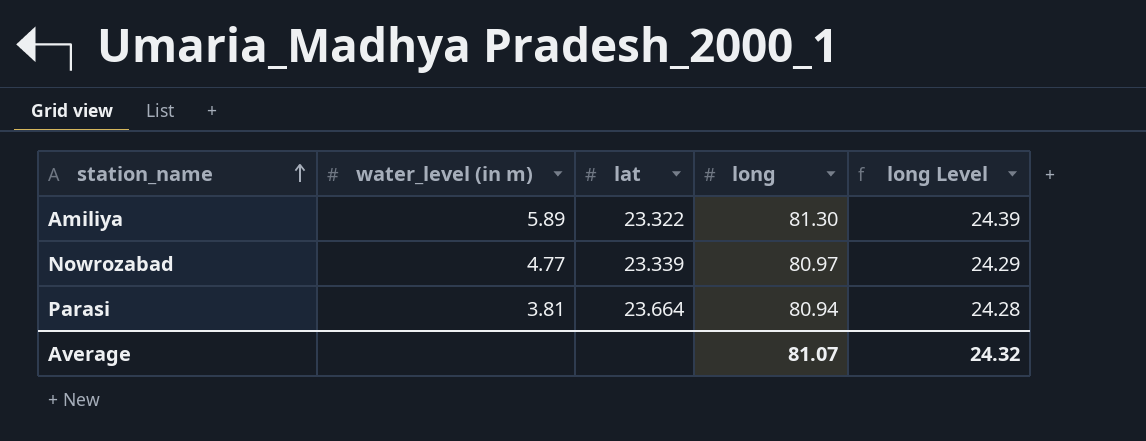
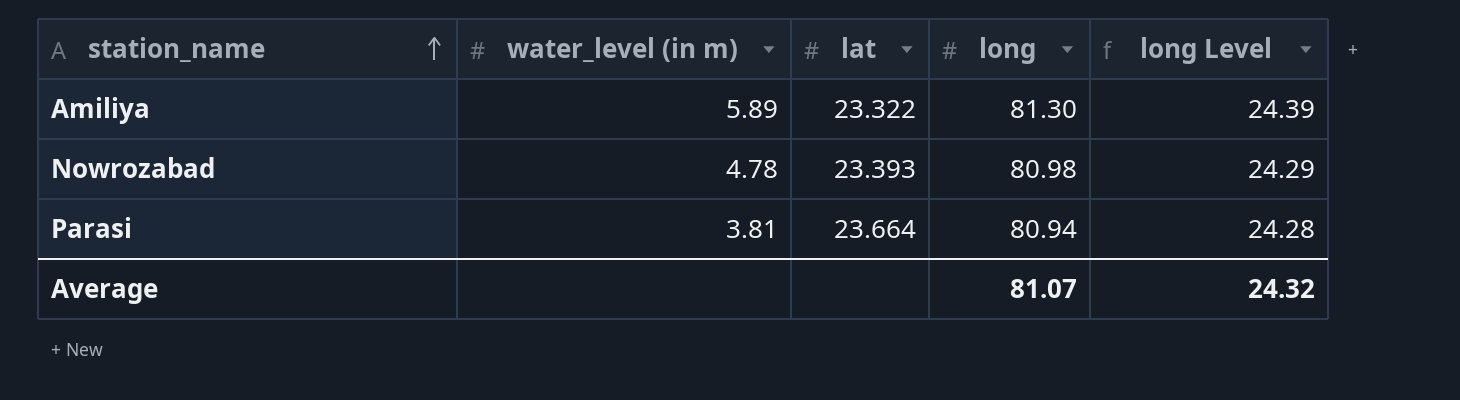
Nowrozabad | water_level (in m): 4.77 -> 4.78
Nowrozabad | lat: 23.339 -> 23.393
Nowrozabad | long: 80.97 -> 80.98

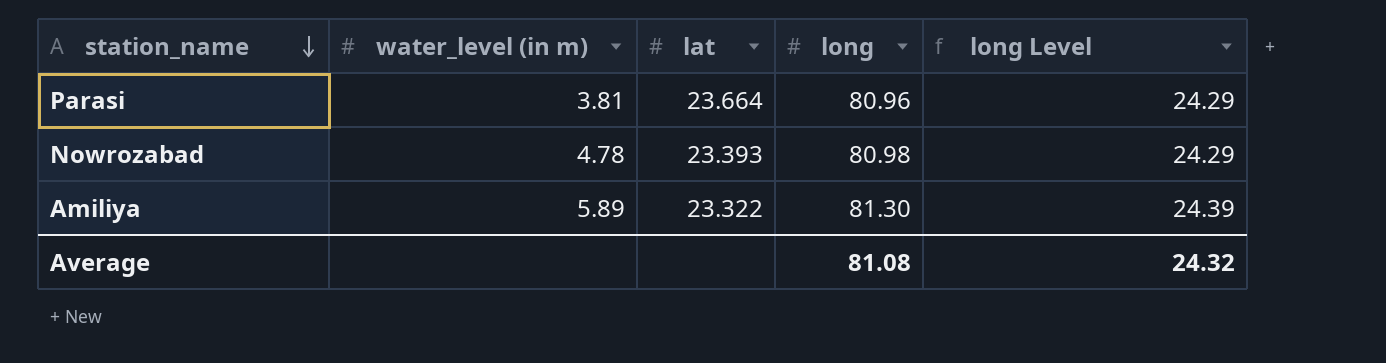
row order: station_name ascending -> station_name descending
Parasi | long: 80.94 -> 80.96
Parasi | long Level: 24.28 -> 24.29
Average | long: 81.07 -> 81.08

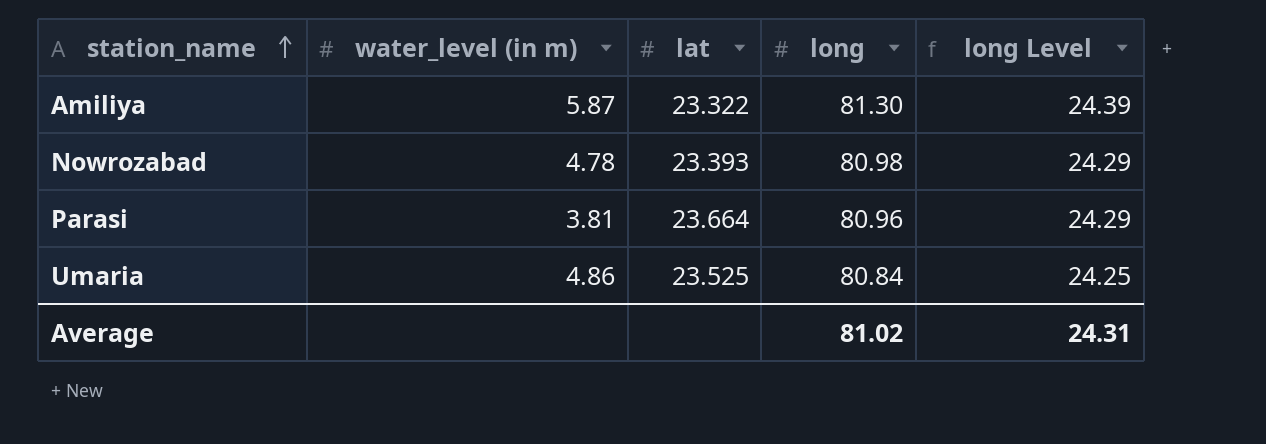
row order: station_name descending -> station_name ascending
Amiliya | water_level (in m): 5.89 -> 5.87
row Umaria: none -> 4.86 | 23.525 | 80.84 | 24.25
Average | long: 81.08 -> 81.02
Average | long Level: 24.32 -> 24.31

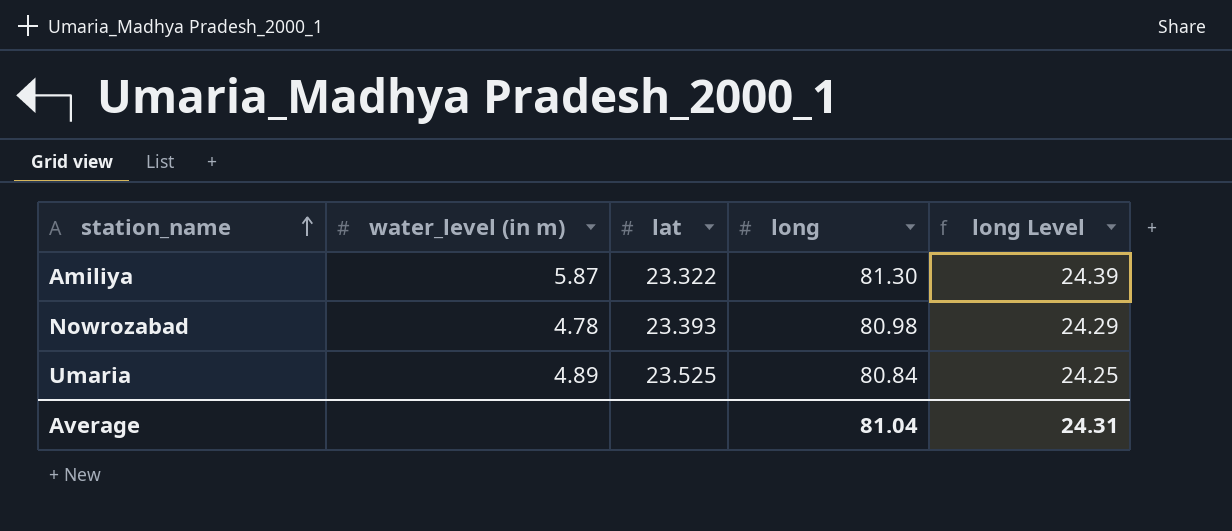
row Parasi: 3.81 | 23.664 | 80.96 | 24.29 -> none
Umaria | water_level (in m): 4.86 -> 4.89
Average | long: 81.02 -> 81.04

